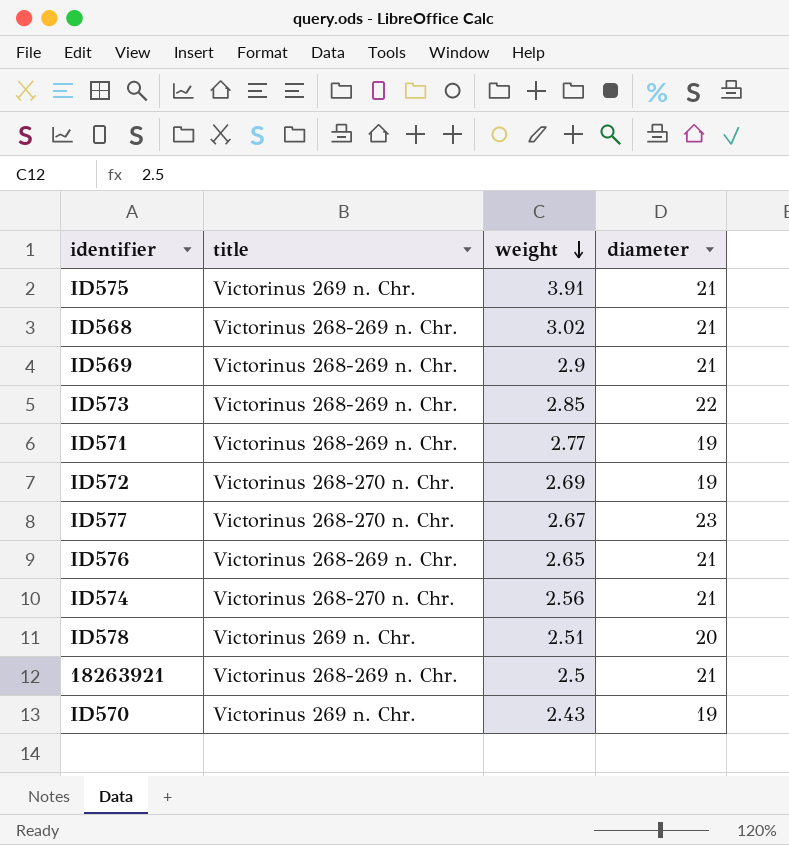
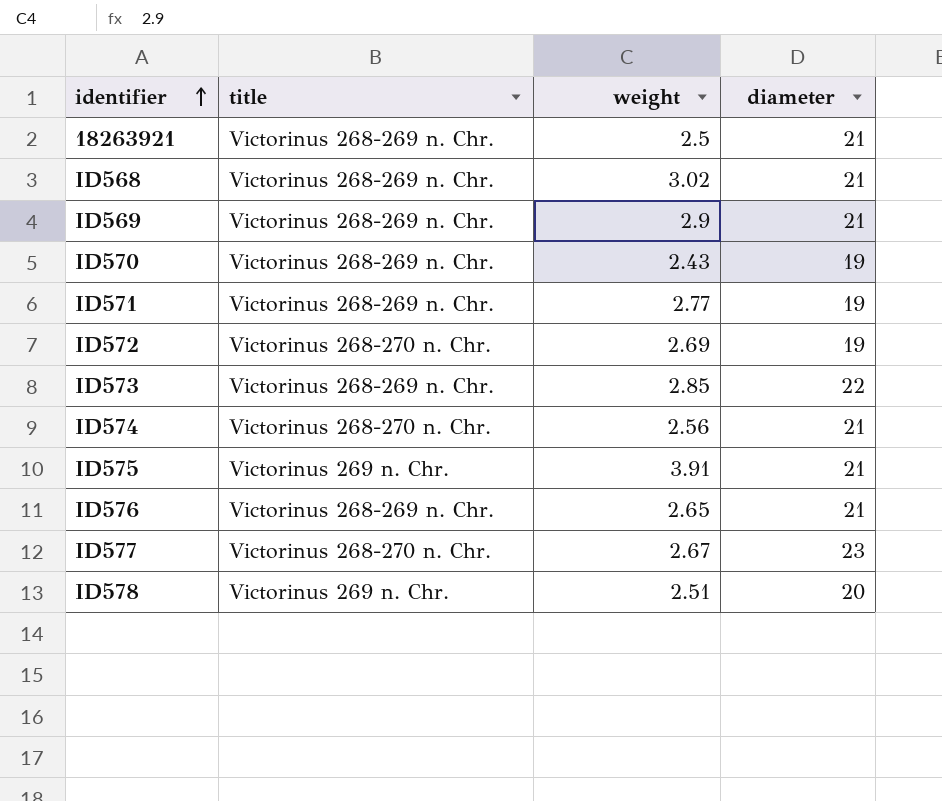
row order: weight descending -> identifier ascending
ID570 | title: Victorinus 269 n. Chr. -> Victorinus 268-269 n. Chr.

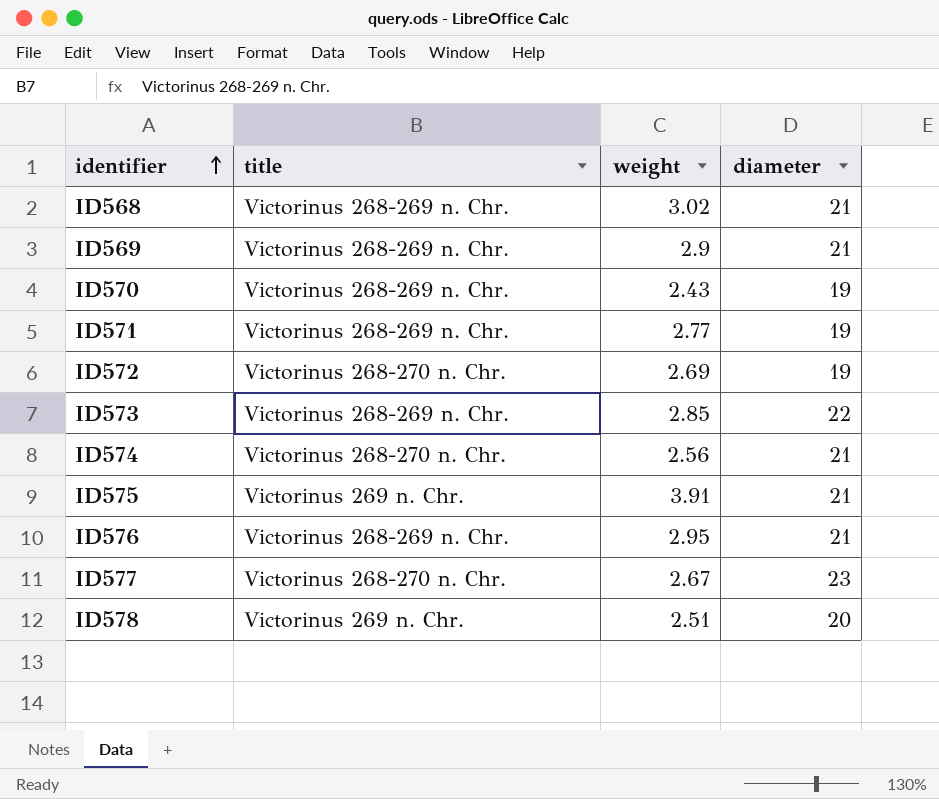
row 18263921: Victorinus 268-269 n. Chr. | 2.5 | 21 -> none
ID576 | weight: 2.65 -> 2.95

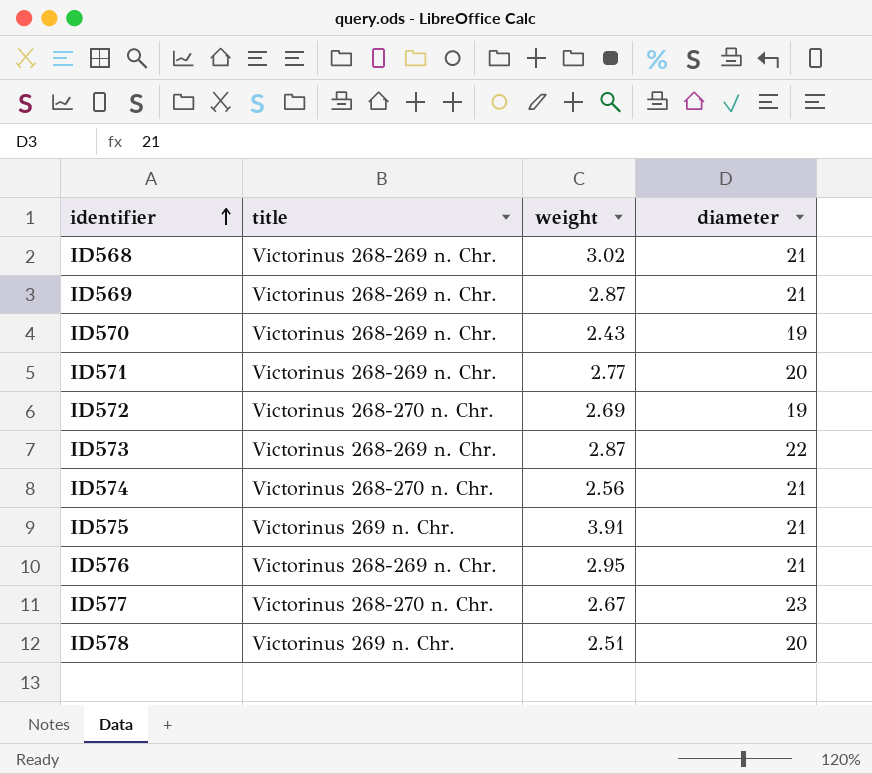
ID569 | weight: 2.9 -> 2.87
ID571 | diameter: 19 -> 20
ID573 | weight: 2.85 -> 2.87

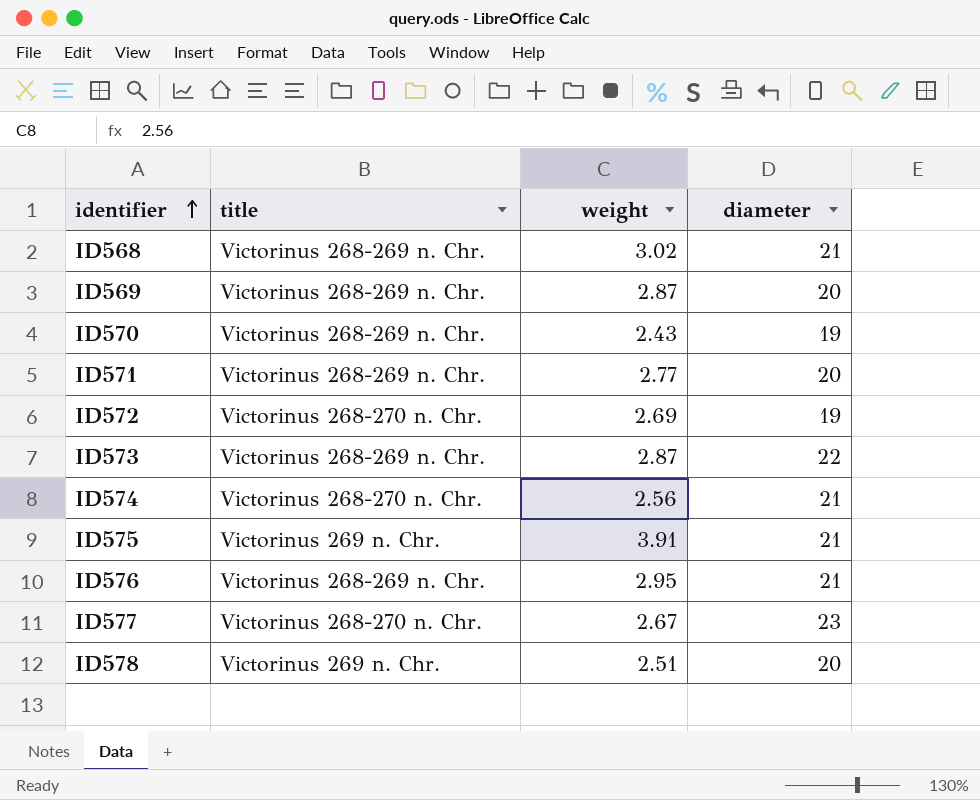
ID569 | diameter: 21 -> 20

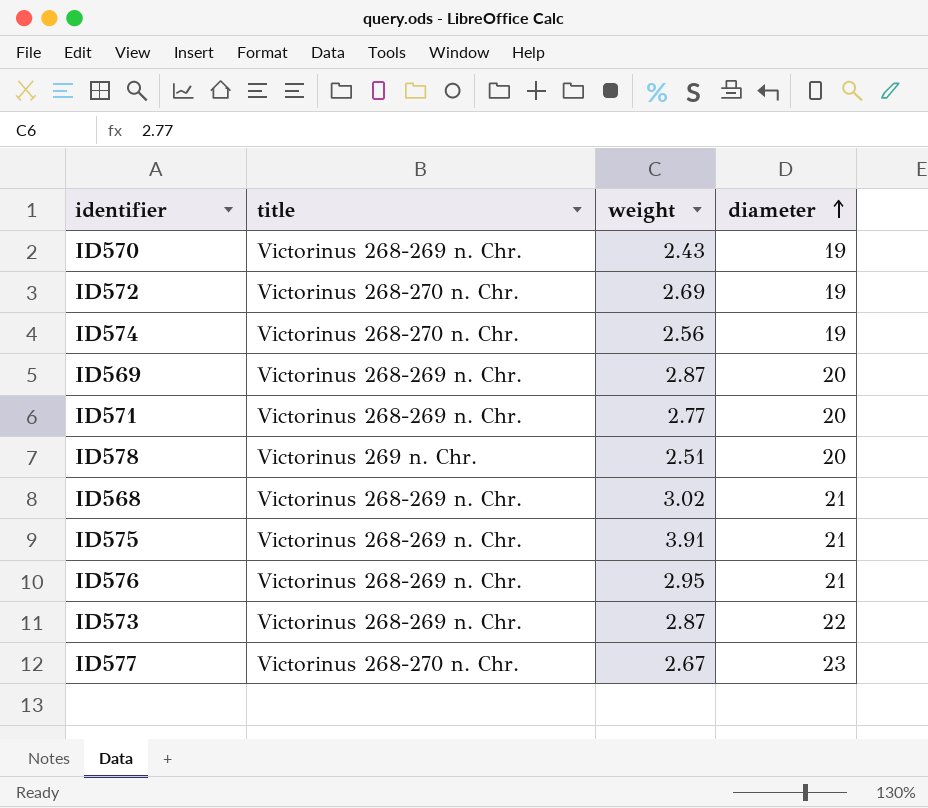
row order: identifier ascending -> diameter ascending
ID574 | diameter: 21 -> 19
ID575 | title: Victorinus 269 n. Chr. -> Victorinus 268-269 n. Chr.

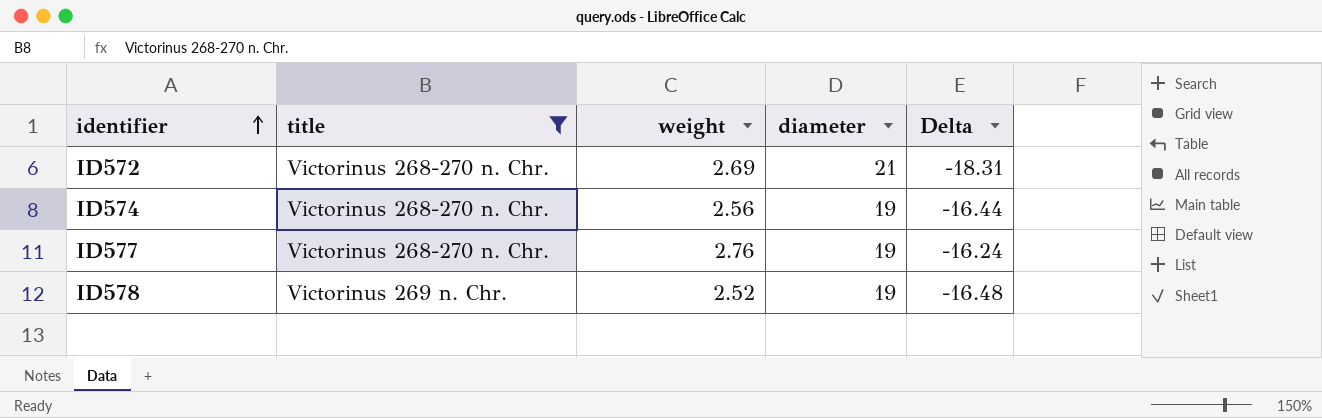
filter: none -> title != Victorinus 268-269 n. Chr.
row order: diameter ascending -> identifier ascending
column Delta | formula: none -> [weight] - [diameter]
ID572 | diameter: 19 -> 21
ID577 | weight: 2.67 -> 2.76
ID577 | diameter: 23 -> 19
ID578 | weight: 2.51 -> 2.52
ID578 | diameter: 20 -> 19

